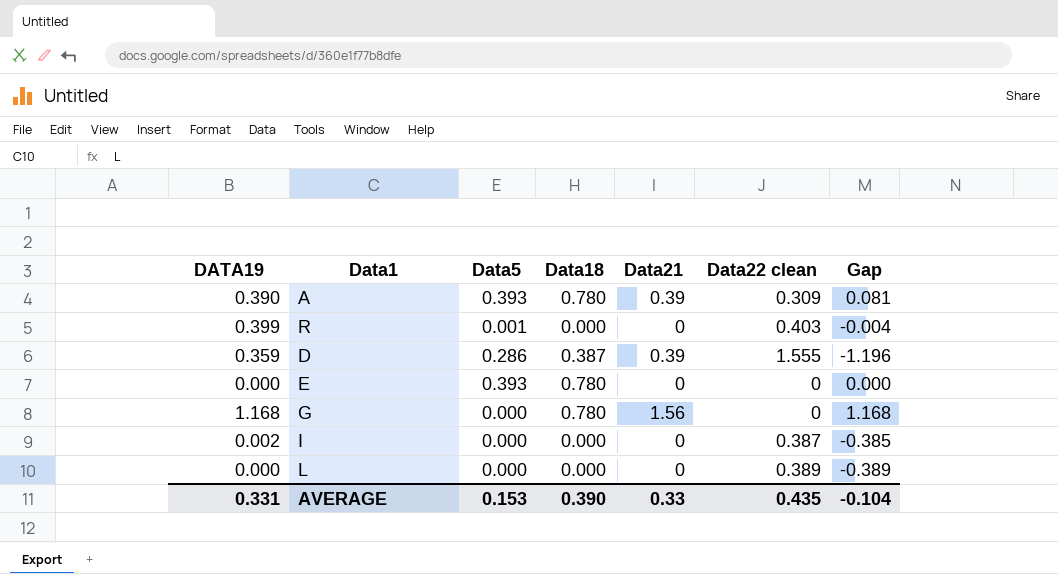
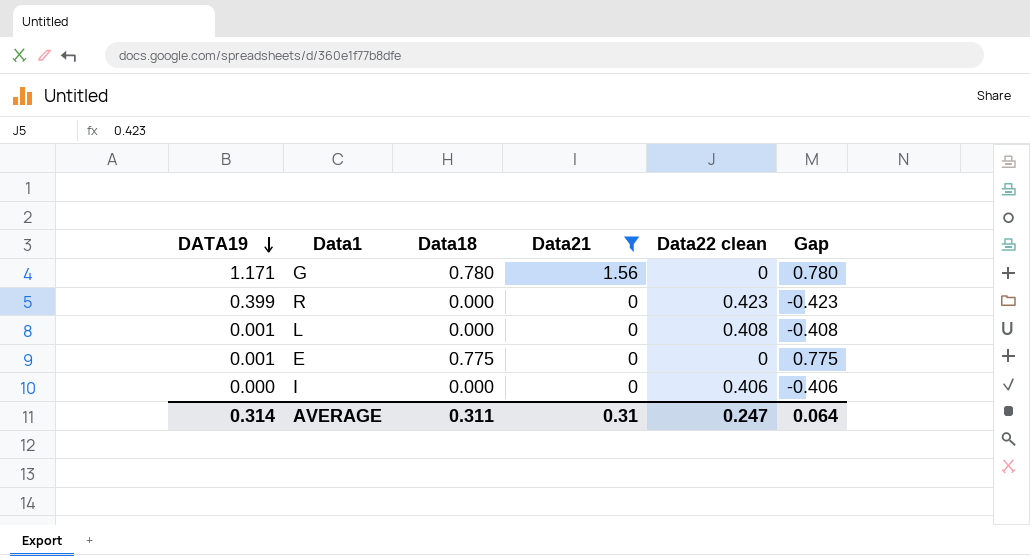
filter: none -> Data21 != 0.39
row order: none -> DATA19 descending
column Data5 | position: 3 -> none
column Gap | formula: [DATA19] - [Data22 clean] -> [Data18] - [Data22 clean]
G | DATA19: 1.168 -> 1.171
R | Data22 clean: 0.403 -> 0.423
L | DATA19: 0.000 -> 0.001
L | Data22 clean: 0.389 -> 0.408
E | DATA19: 0.000 -> 0.001
E | Data18: 0.780 -> 0.775
I | DATA19: 0.002 -> 0.000
I | Data22 clean: 0.387 -> 0.406
AVERAGE | DATA19: 0.331 -> 0.314
AVERAGE | Data18: 0.390 -> 0.311
AVERAGE | Data21: 0.33 -> 0.31
AVERAGE | Data22 clean: 0.435 -> 0.247
AVERAGE | Gap: -0.104 -> 0.064

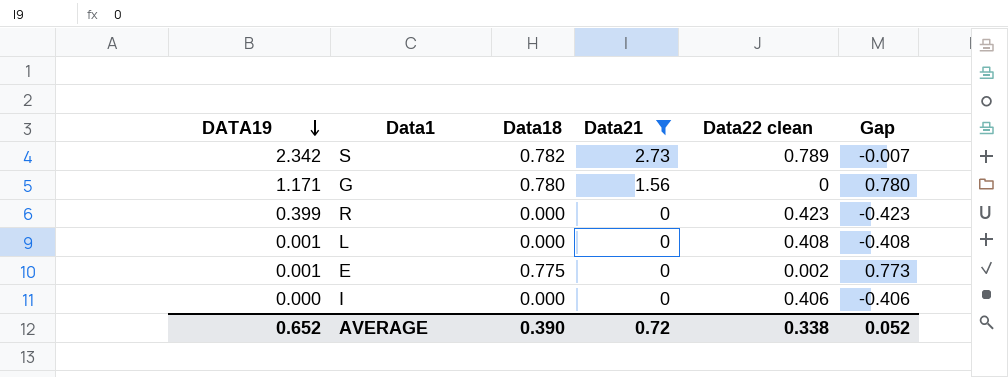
row S: none -> 2.342 | 0.782 | 2.73 | 0.789 | -0.007
E | Data22 clean: 0 -> 0.002
E | Gap: 0.775 -> 0.773
AVERAGE | DATA19: 0.314 -> 0.652
AVERAGE | Data18: 0.311 -> 0.390
AVERAGE | Data21: 0.31 -> 0.72
AVERAGE | Data22 clean: 0.247 -> 0.338
AVERAGE | Gap: 0.064 -> 0.052

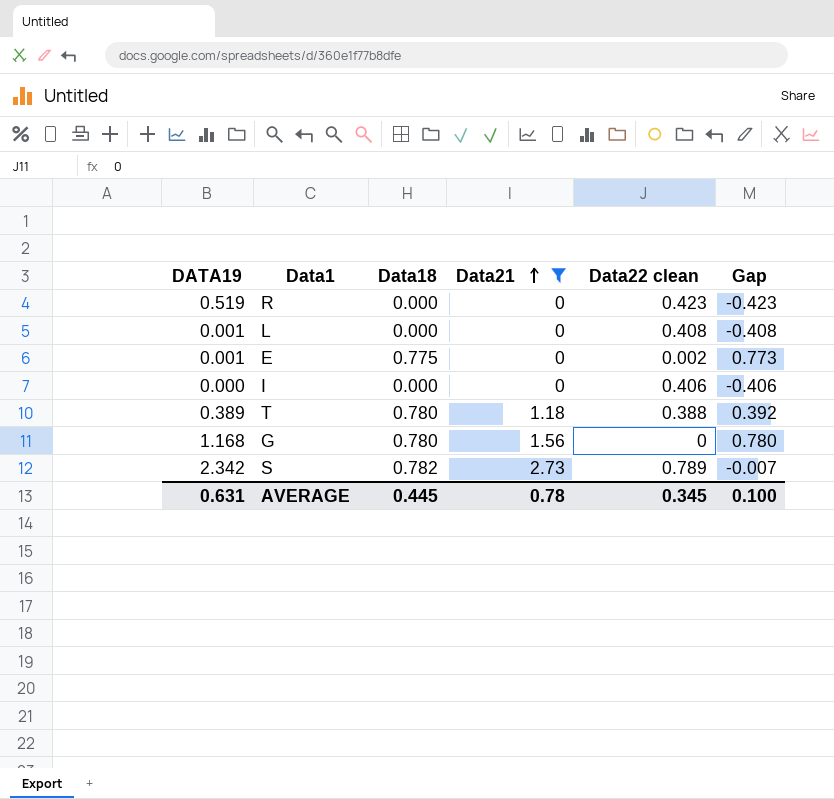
row order: DATA19 descending -> Data21 ascending
R | DATA19: 0.399 -> 0.519
row T: none -> 0.389 | 0.780 | 1.18 | 0.388 | 0.392
G | DATA19: 1.171 -> 1.168
AVERAGE | DATA19: 0.652 -> 0.631
AVERAGE | Data18: 0.390 -> 0.445
AVERAGE | Data21: 0.72 -> 0.78
AVERAGE | Data22 clean: 0.338 -> 0.345
AVERAGE | Gap: 0.052 -> 0.100

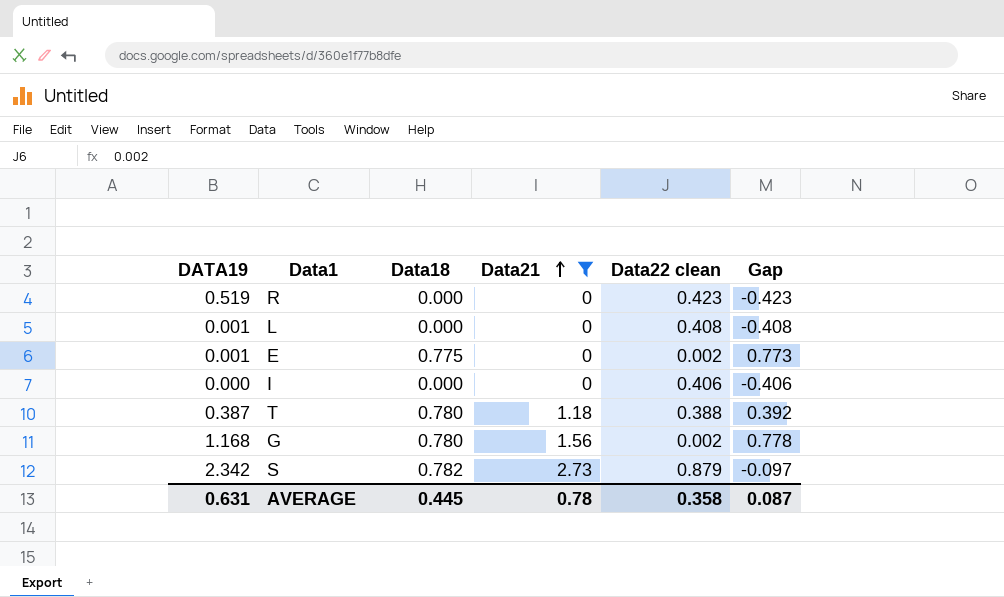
T | DATA19: 0.389 -> 0.387
G | Data22 clean: 0 -> 0.002
G | Gap: 0.780 -> 0.778
S | Data22 clean: 0.789 -> 0.879
S | Gap: -0.007 -> -0.097
AVERAGE | Data22 clean: 0.345 -> 0.358
AVERAGE | Gap: 0.100 -> 0.087

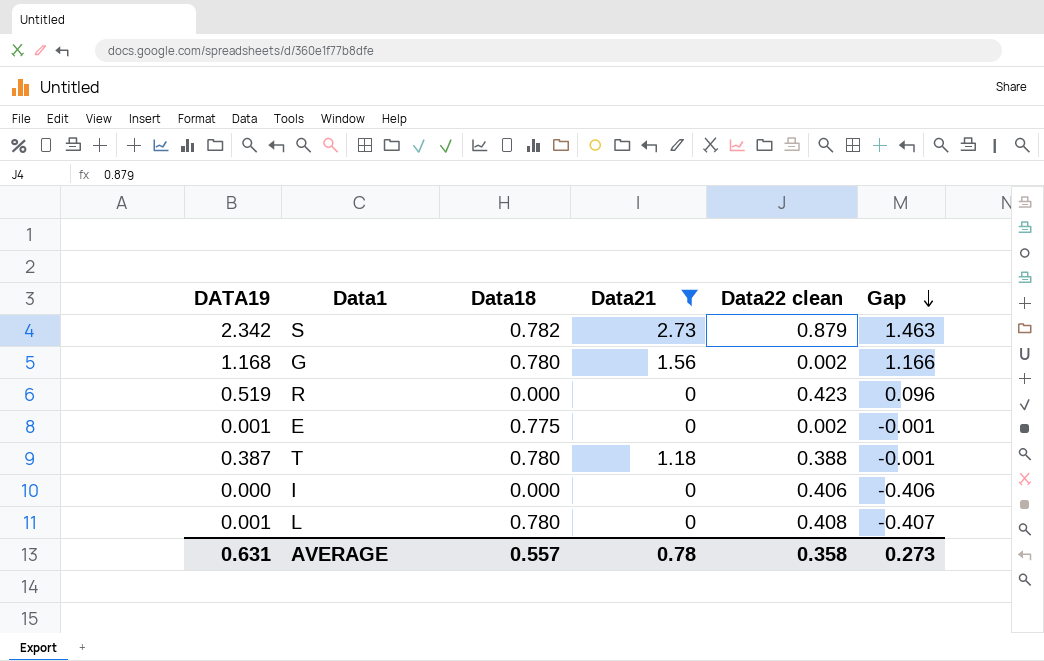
row order: Data21 ascending -> Gap descending
column Gap | formula: [Data18] - [Data22 clean] -> [DATA19] - [Data22 clean]
L | Data18: 0.000 -> 0.780
AVERAGE | Data18: 0.445 -> 0.557
AVERAGE | Gap: 0.087 -> 0.273

